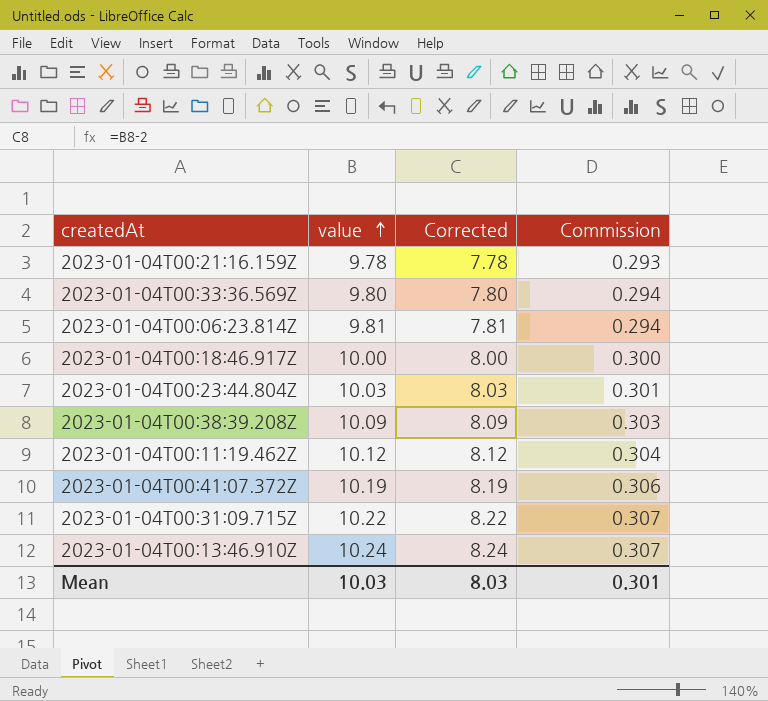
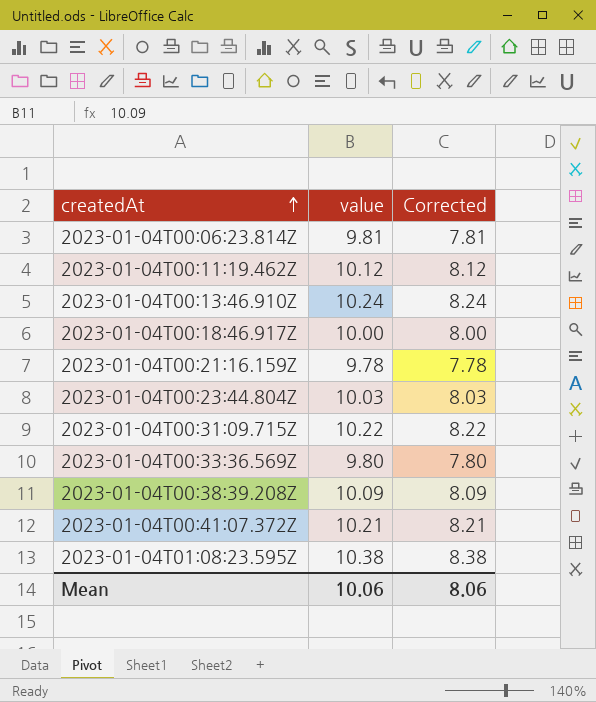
row order: value ascending -> createdAt ascending
column Commission | formula: [value] * 0.03 -> none
2023-01-04T00:41:07.372Z | value: 10.19 -> 10.21
2023-01-04T00:41:07.372Z | Corrected: 8.19 -> 8.21
row 2023-01-04T01:08:23.595Z: none -> 10.38 | 8.38
Mean | value: 10.03 -> 10.06
Mean | Corrected: 8.03 -> 8.06

